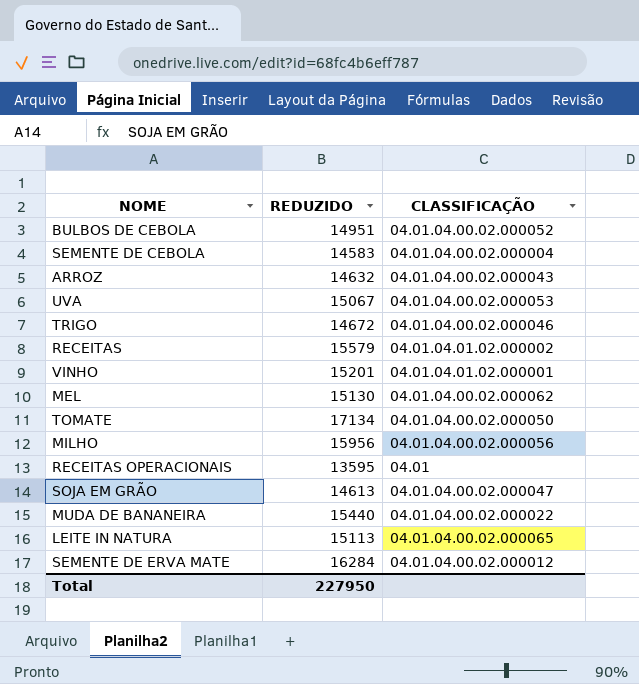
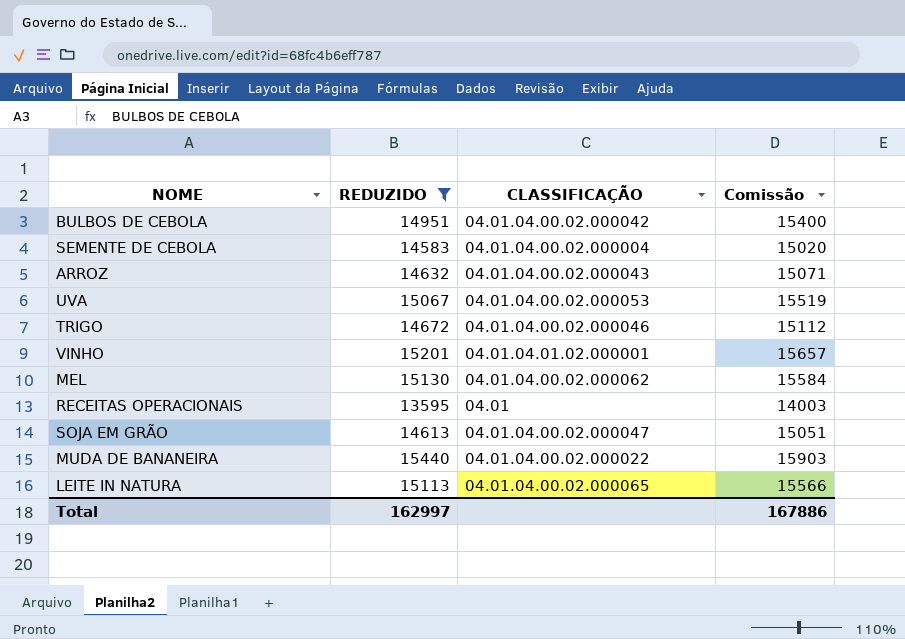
filter: none -> REDUZIDO <= 15440
column Comissão | formula: none -> [REDUZIDO] * 1,03
BULBOS DE CEBOLA | CLASSIFICAÇÃO: 04.01.04.00.02.000052 -> 04.01.04.00.02.000042
Total | REDUZIDO: 227950 -> 162997

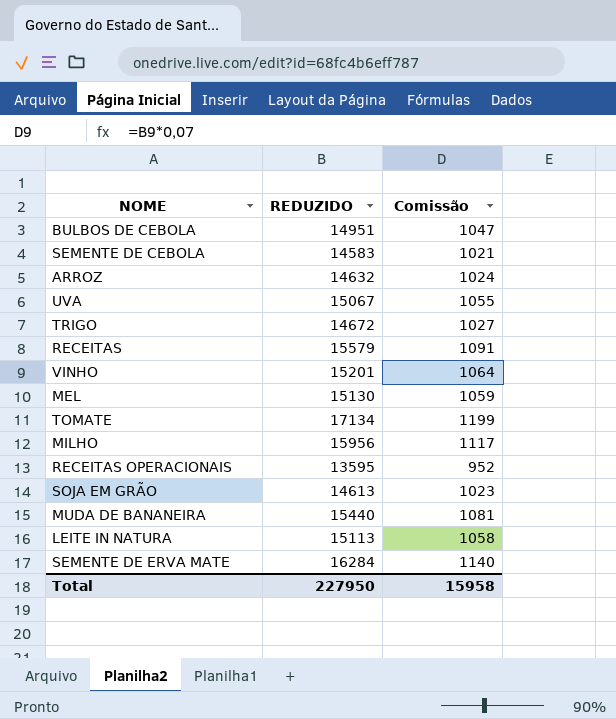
filter: REDUZIDO <= 15440 -> none
column CLASSIFICAÇÃO | position: 3 -> none
column Comissão | formula: [REDUZIDO] * 1,03 -> [REDUZIDO] * 0,07
Total | REDUZIDO: 162997 -> 227950
Total | Comissão: 167886 -> 15958

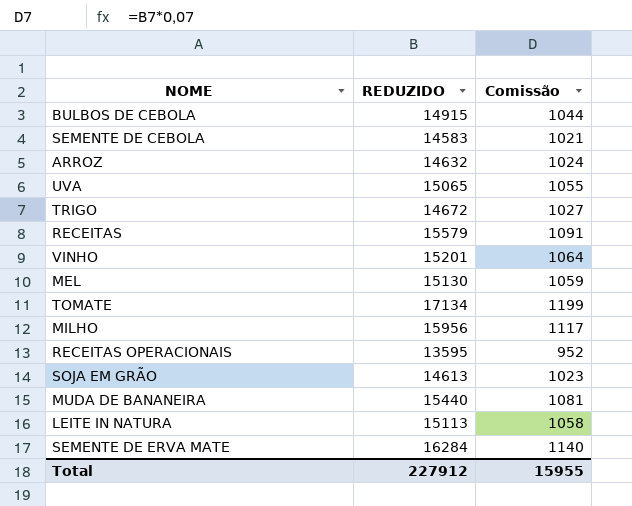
BULBOS DE CEBOLA | REDUZIDO: 14951 -> 14915
BULBOS DE CEBOLA | Comissão: 1047 -> 1044
UVA | REDUZIDO: 15067 -> 15065
Total | REDUZIDO: 227950 -> 227912
Total | Comissão: 15958 -> 15955

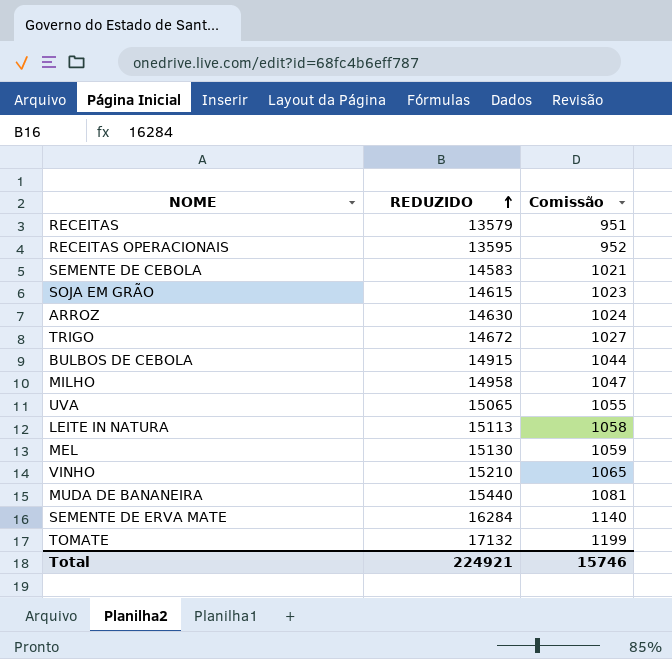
row order: none -> REDUZIDO ascending
RECEITAS | REDUZIDO: 15579 -> 13579
RECEITAS | Comissão: 1091 -> 951
SOJA EM GRÃO | REDUZIDO: 14613 -> 14615
ARROZ | REDUZIDO: 14632 -> 14630
MILHO | REDUZIDO: 15956 -> 14958
MILHO | Comissão: 1117 -> 1047
VINHO | REDUZIDO: 15201 -> 15210
VINHO | Comissão: 1064 -> 1065
TOMATE | REDUZIDO: 17134 -> 17132
Total | REDUZIDO: 227912 -> 224921
Total | Comissão: 15955 -> 15746

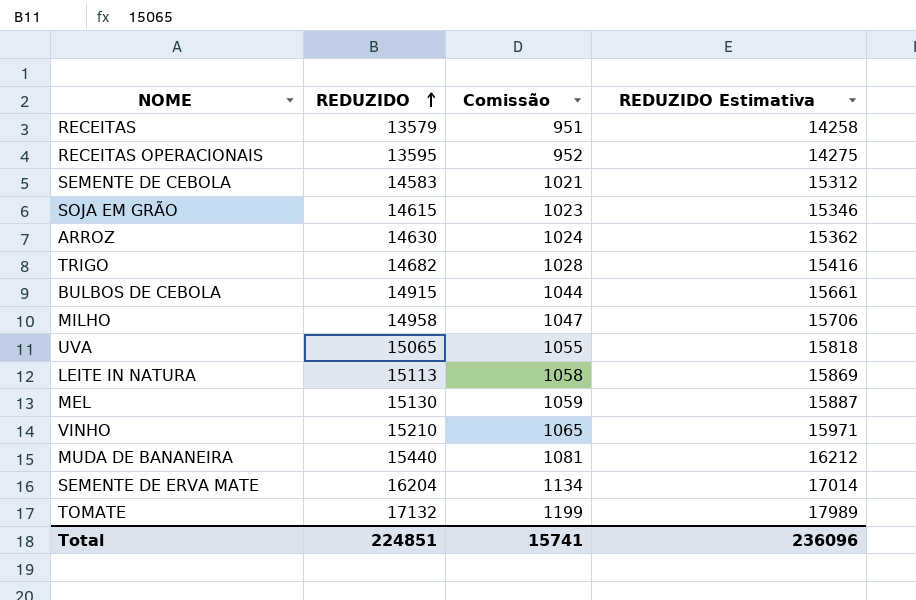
column REDUZIDO Estimativa | formula: none -> [REDUZIDO] * 1,05
TRIGO | REDUZIDO: 14672 -> 14682
TRIGO | Comissão: 1027 -> 1028
SEMENTE DE ERVA MATE | REDUZIDO: 16284 -> 16204
SEMENTE DE ERVA MATE | Comissão: 1140 -> 1134
Total | REDUZIDO: 224921 -> 224851
Total | Comissão: 15746 -> 15741

